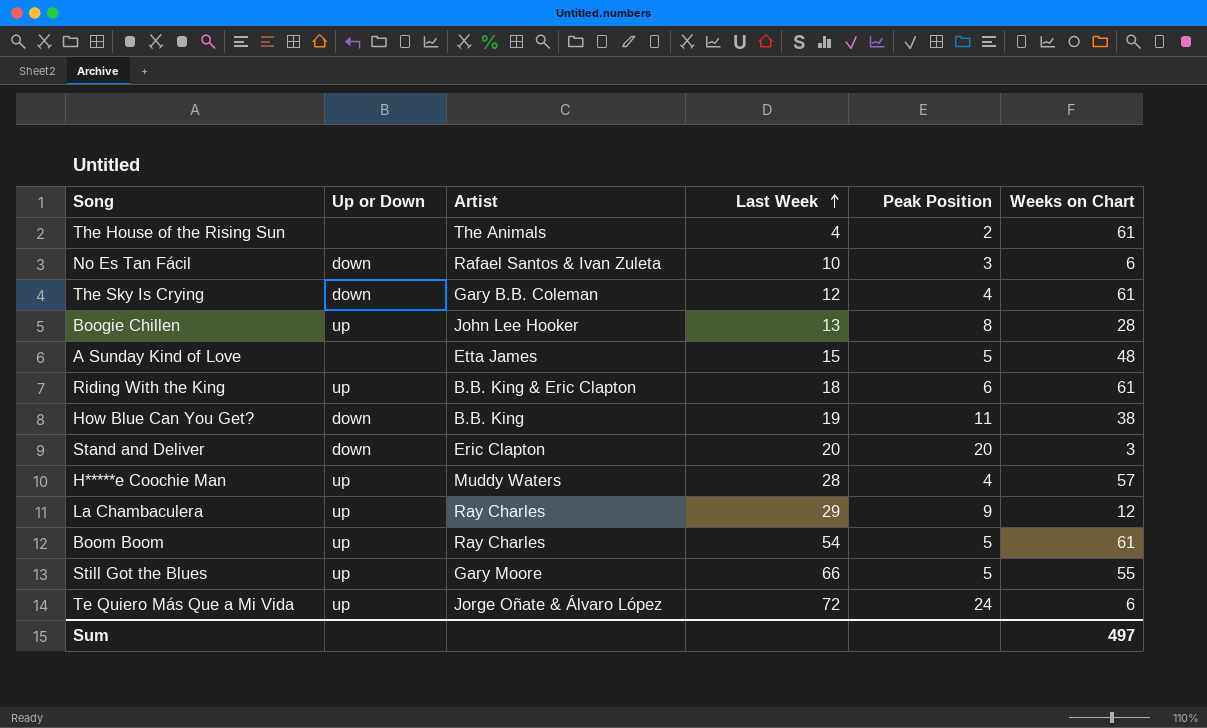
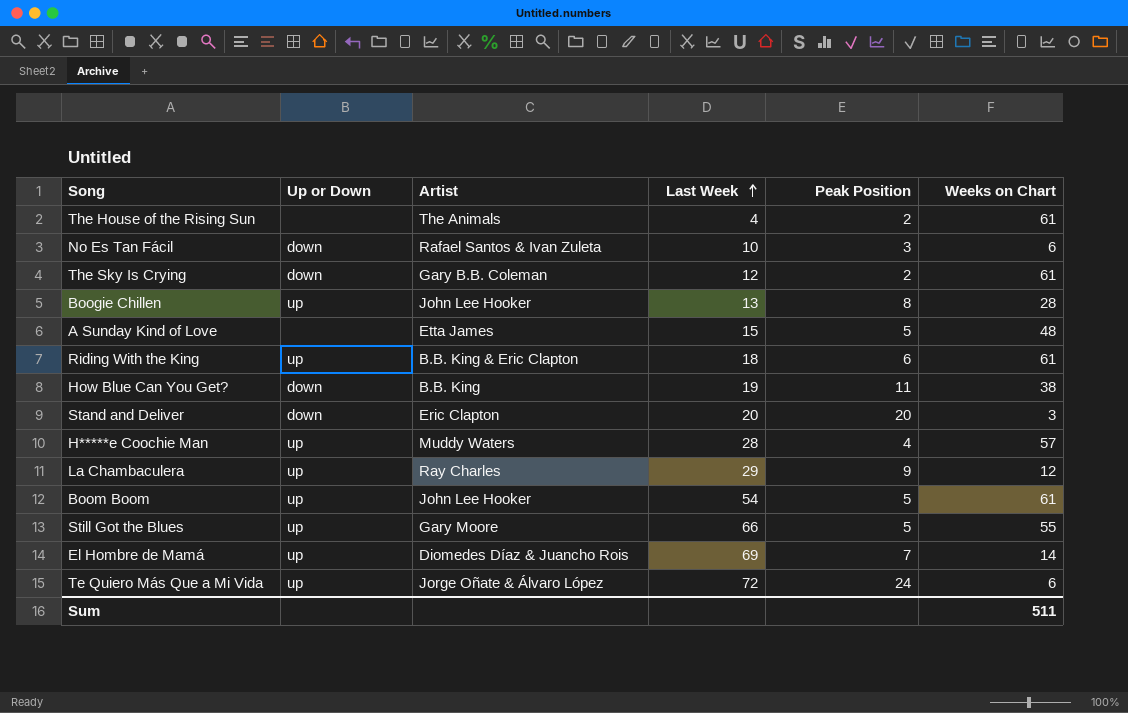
The Sky Is Crying | Peak Position: 4 -> 2
Boom Boom | Artist: Ray Charles -> John Lee Hooker
row El Hombre de Mamá: none -> up | Diomedes Díaz & Juancho Rois | 69 | 7 | 14
Sum | Weeks on Chart: 497 -> 511

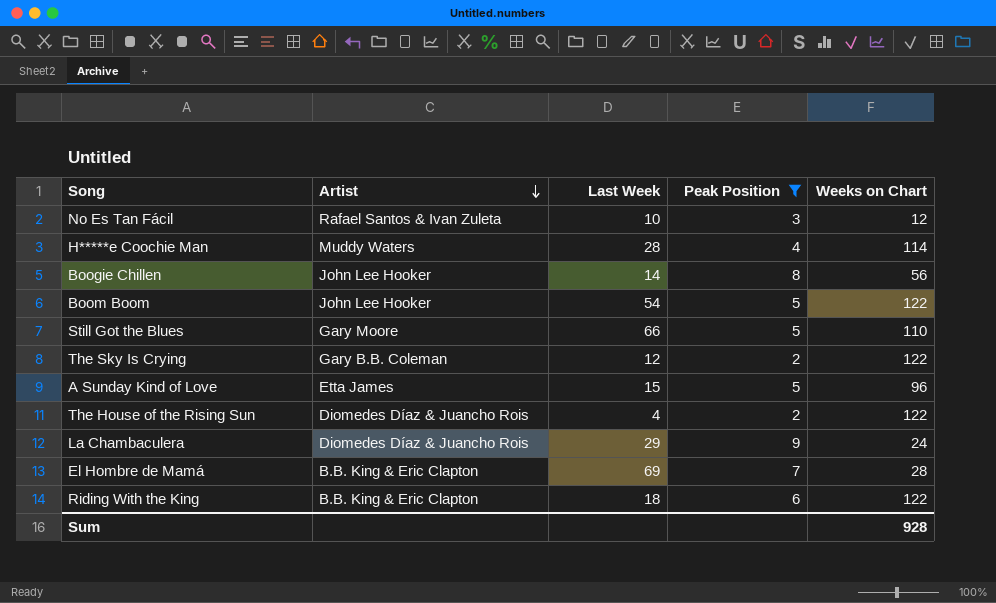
filter: none -> Peak Position <= 9
row order: Last Week ascending -> Artist descending
column Up or Down | position: 2 -> none
No Es Tan Fácil | Weeks on Chart: 6 -> 12
H*****e Coochie Man | Weeks on Chart: 57 -> 114
Boogie Chillen | Last Week: 13 -> 14
Boogie Chillen | Weeks on Chart: 28 -> 56
Boom Boom | Weeks on Chart: 61 -> 122
Still Got the Blues | Weeks on Chart: 55 -> 110
The Sky Is Crying | Weeks on Chart: 61 -> 122
A Sunday Kind of Love | Weeks on Chart: 48 -> 96
The House of the Rising Sun | Artist: The Animals -> Diomedes Díaz & Juancho Rois
The House of the Rising Sun | Weeks on Chart: 61 -> 122
La Chambaculera | Artist: Ray Charles -> Diomedes Díaz & Juancho Rois
La Chambaculera | Weeks on Chart: 12 -> 24
El Hombre de Mamá | Artist: Diomedes Díaz & Juancho Rois -> B.B. King & Eric Clapton
El Hombre de Mamá | Weeks on Chart: 14 -> 28
Riding With the King | Weeks on Chart: 61 -> 122
Sum | Weeks on Chart: 511 -> 928

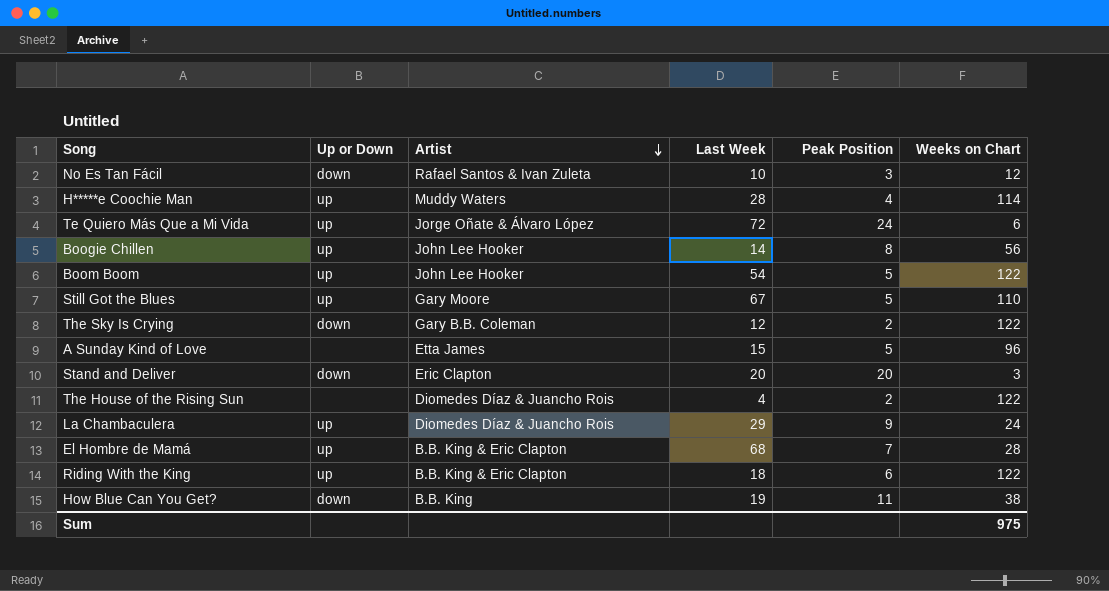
filter: Peak Position <= 9 -> none
column Up or Down | position: none -> 2
Still Got the Blues | Last Week: 66 -> 67
El Hombre de Mamá | Last Week: 69 -> 68
Sum | Weeks on Chart: 928 -> 975

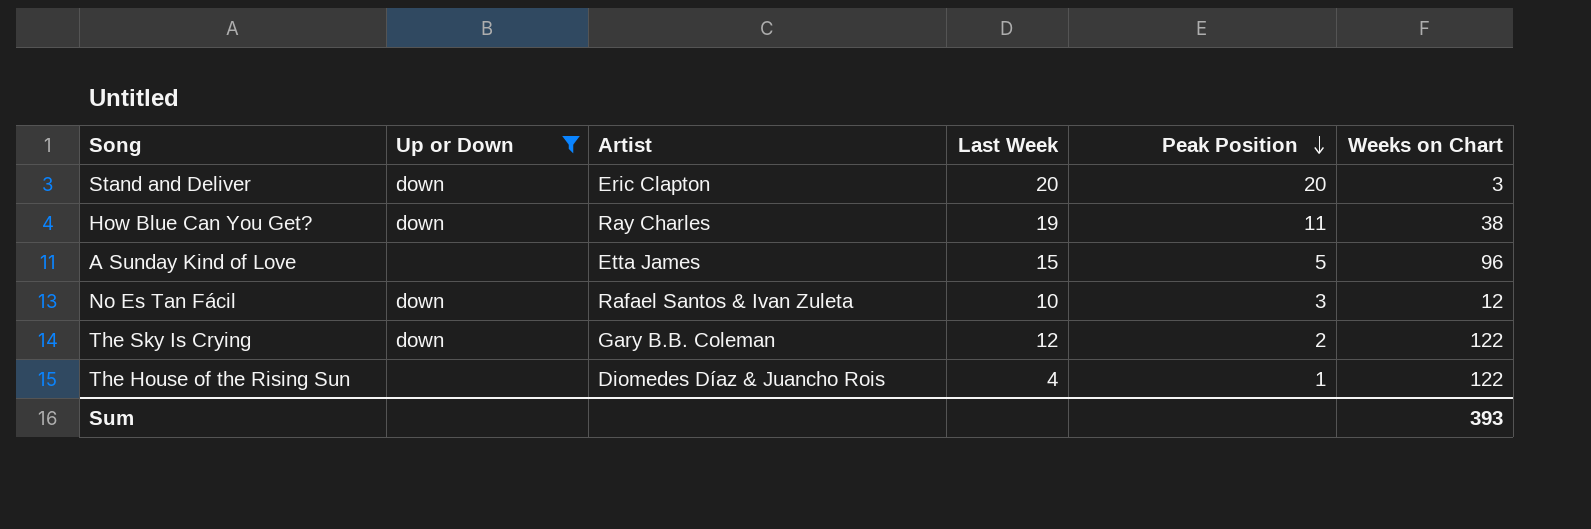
filter: none -> Up or Down != up
row order: Artist descending -> Peak Position descending
How Blue Can You Get? | Artist: B.B. King -> Ray Charles
The House of the Rising Sun | Peak Position: 2 -> 1
Sum | Weeks on Chart: 975 -> 393

